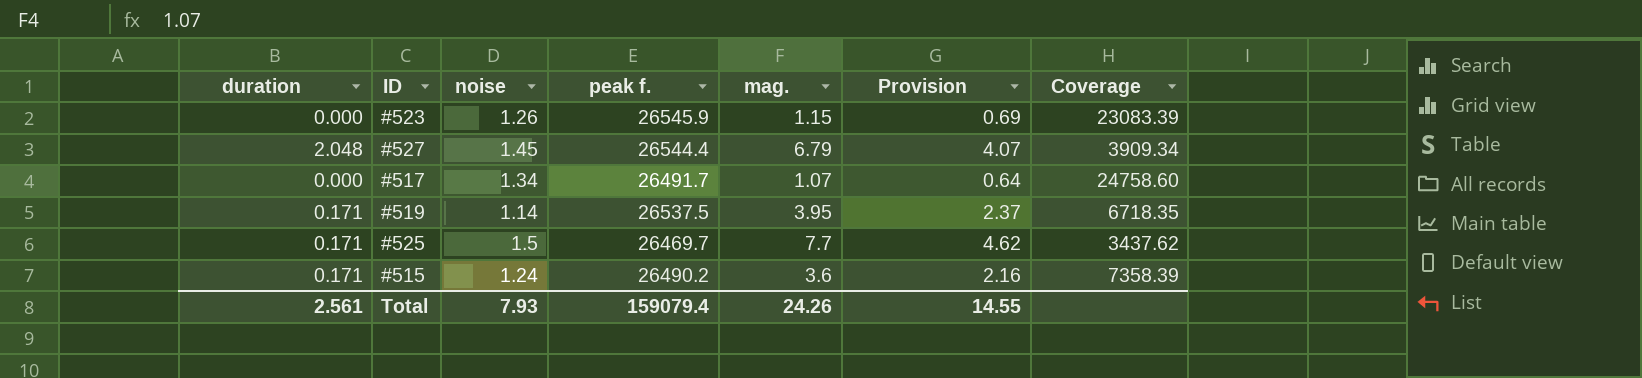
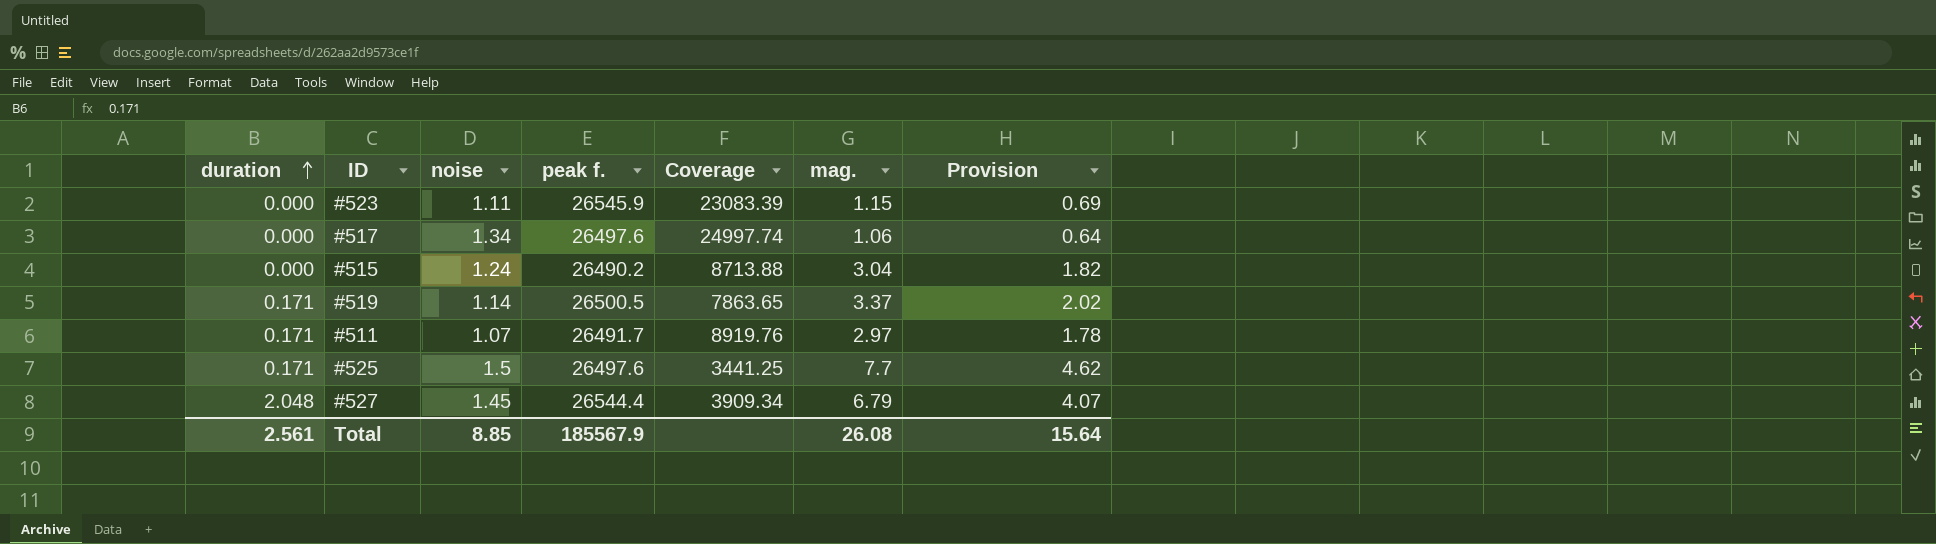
row order: none -> duration ascending
column Coverage | position: 7 -> 5
#523 | noise: 1.26 -> 1.11
#517 | peak f.: 26491.7 -> 26497.6
#517 | Coverage: 24758.60 -> 24997.74
#517 | mag.: 1.07 -> 1.06
#515 | duration: 0.171 -> 0.000
#515 | Coverage: 7358.39 -> 8713.88
#515 | mag.: 3.6 -> 3.04
#515 | Provision: 2.16 -> 1.82
#519 | peak f.: 26537.5 -> 26500.5
#519 | Coverage: 6718.35 -> 7863.65
#519 | mag.: 3.95 -> 3.37
#519 | Provision: 2.37 -> 2.02
row #511: none -> 0.171 | 1.07 | 26491.7 | 8919.76 | 2.97 | 1.78
#525 | peak f.: 26469.7 -> 26497.6
#525 | Coverage: 3437.62 -> 3441.25
Total | noise: 7.93 -> 8.85
Total | peak f.: 159079.4 -> 185567.9
Total | mag.: 24.26 -> 26.08
Total | Provision: 14.55 -> 15.64

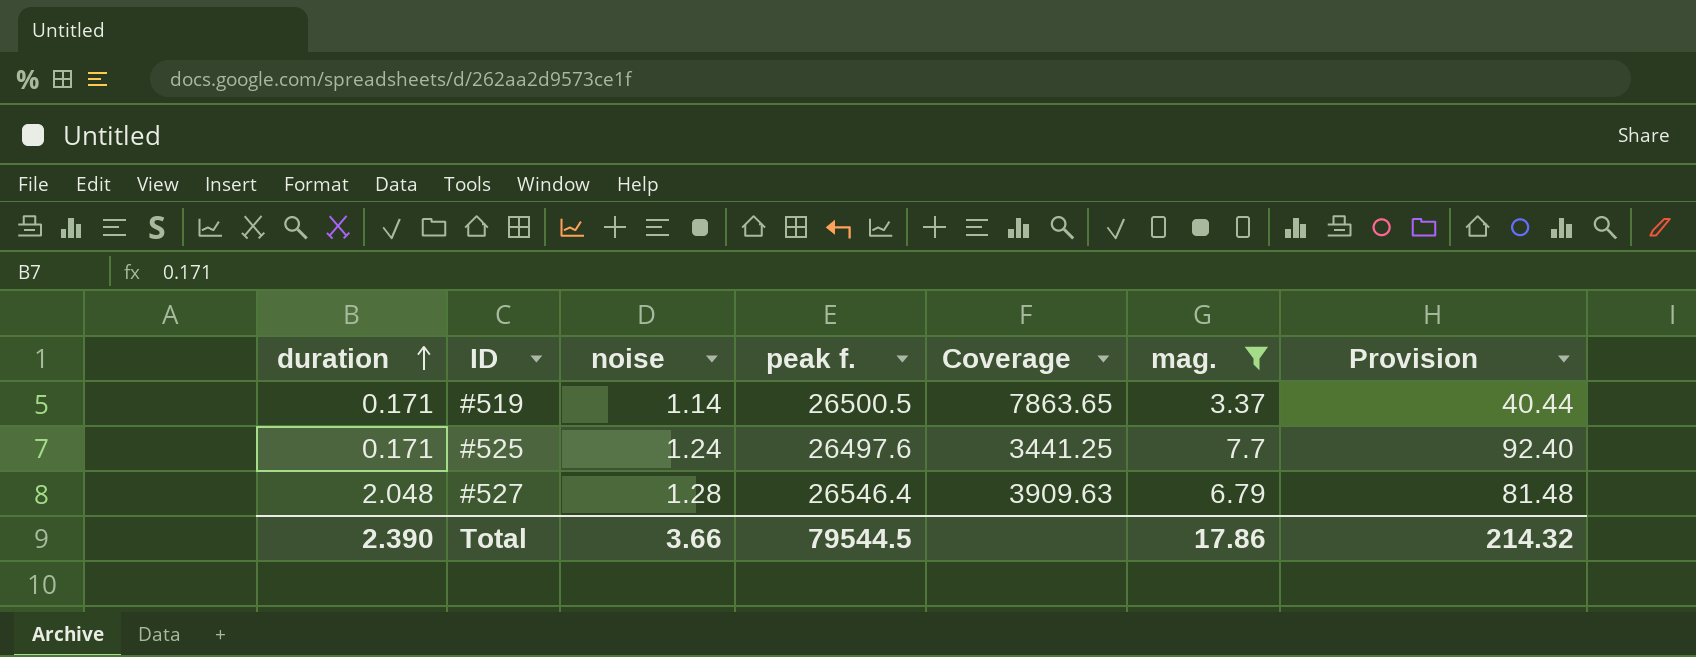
filter: none -> mag. >= 3.37
column Provision | formula: [mag.] * 0.6 -> [mag.] * 12
#525 | noise: 1.5 -> 1.24
#527 | noise: 1.45 -> 1.28
#527 | peak f.: 26544.4 -> 26546.4
#527 | Coverage: 3909.34 -> 3909.63
Total | duration: 2.561 -> 2.390
Total | noise: 8.85 -> 3.66
Total | peak f.: 185567.9 -> 79544.5
Total | mag.: 26.08 -> 17.86
Total | Provision: 15.64 -> 214.32

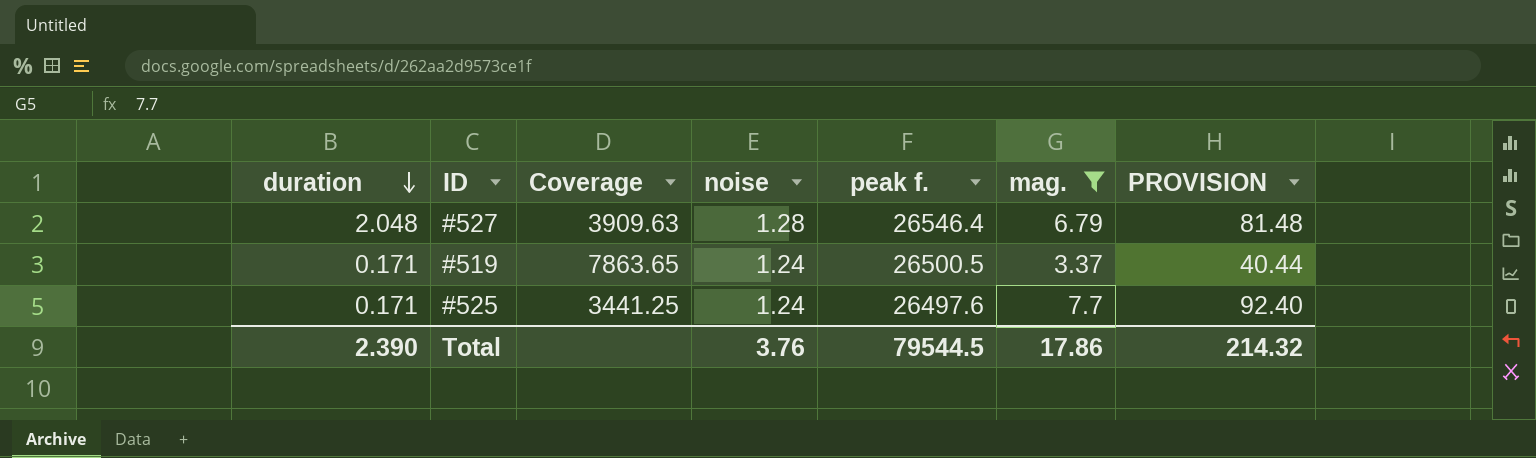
row order: duration ascending -> duration descending
column Coverage | position: 5 -> 3
column name: Provision -> PROVISION
#519 | noise: 1.14 -> 1.24
Total | noise: 3.66 -> 3.76

